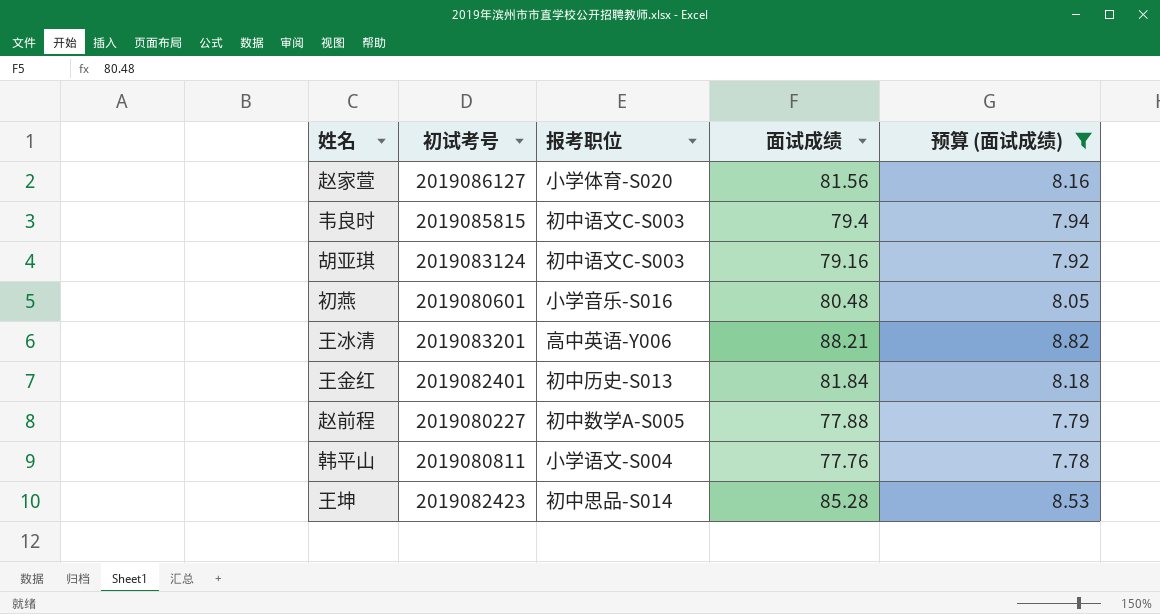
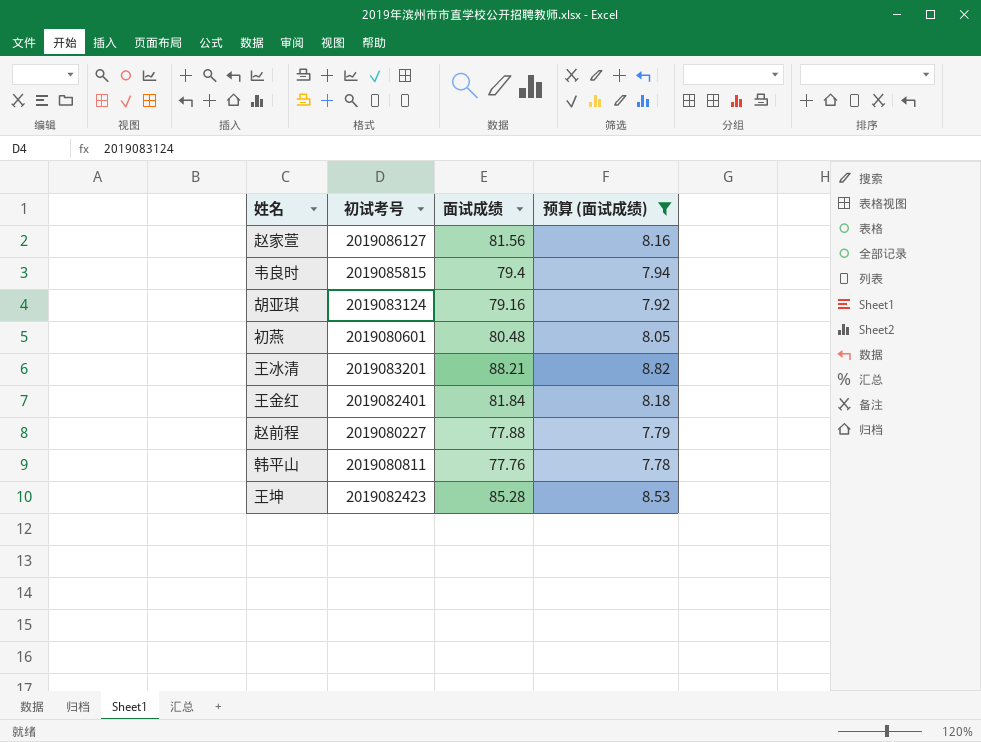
column 报考职位 | position: 3 -> none

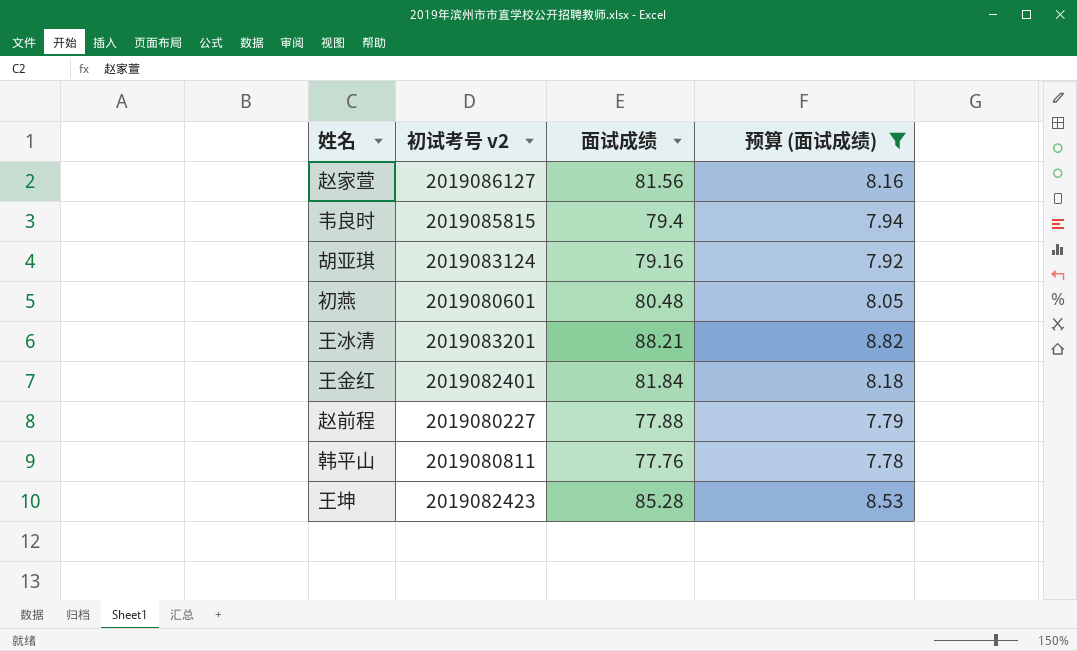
column name: 初试考号 -> 初试考号 v2

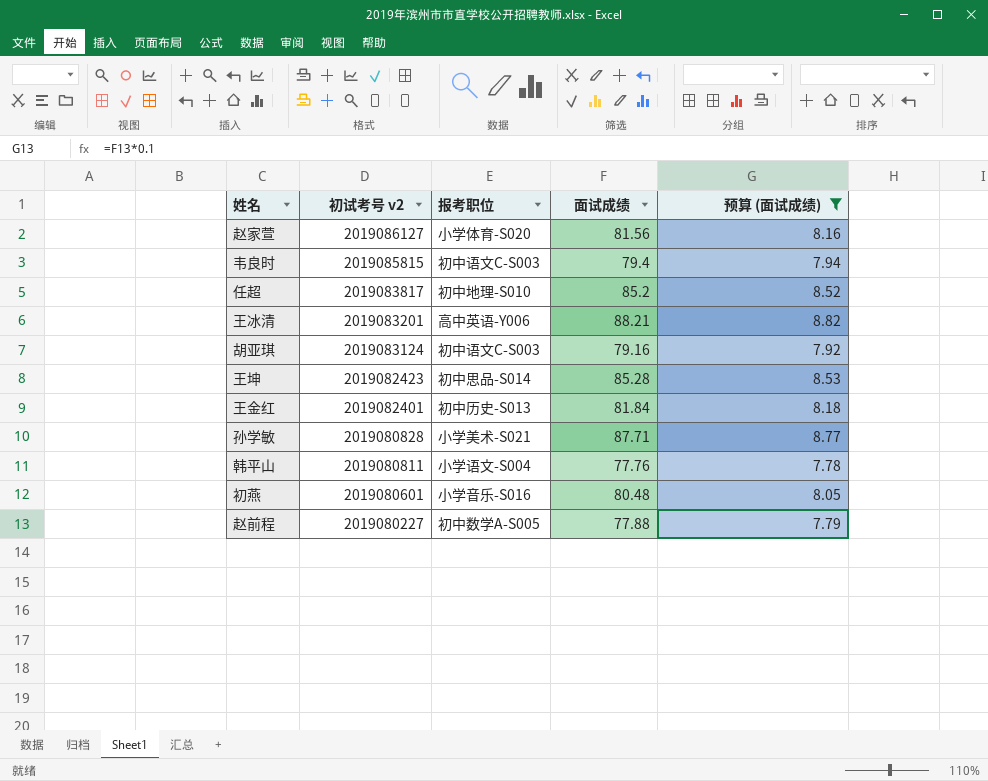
row order: none -> 初试考号 v2 descending
column 报考职位 | position: none -> 3
row 任超: none -> 2019083817 | 初中地理-S010 | 85.2 | 8.52
row 孙学敏: none -> 2019080828 | 小学美术-S021 | 87.71 | 8.77

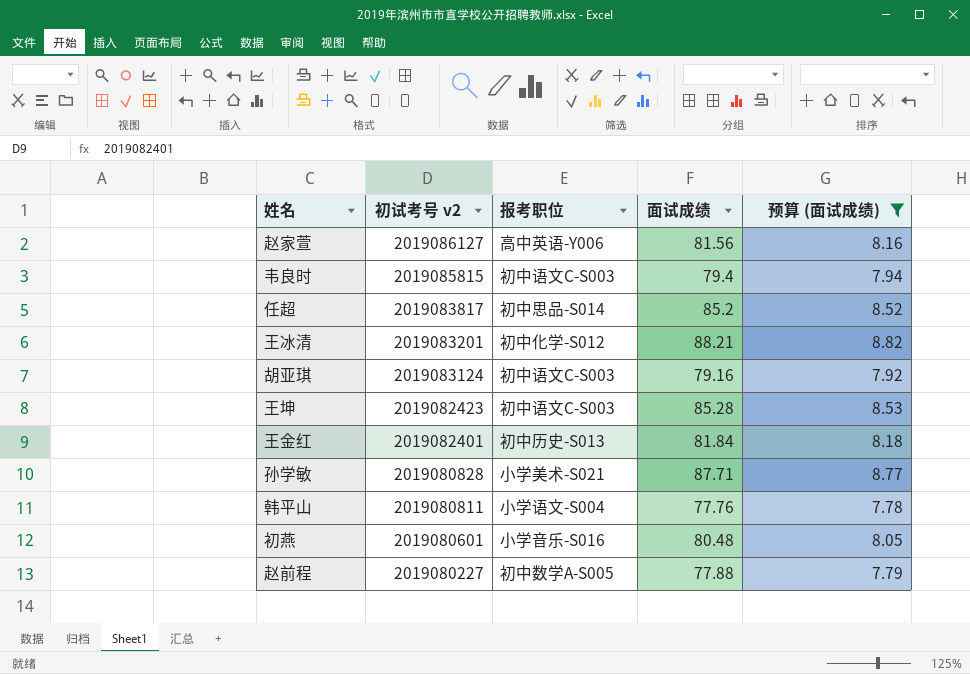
赵家萱 | 报考职位: 小学体育-S020 -> 高中英语-Y006
任超 | 报考职位: 初中地理-S010 -> 初中思品-S014
王冰清 | 报考职位: 高中英语-Y006 -> 初中化学-S012
王坤 | 报考职位: 初中思品-S014 -> 初中语文C-S003

